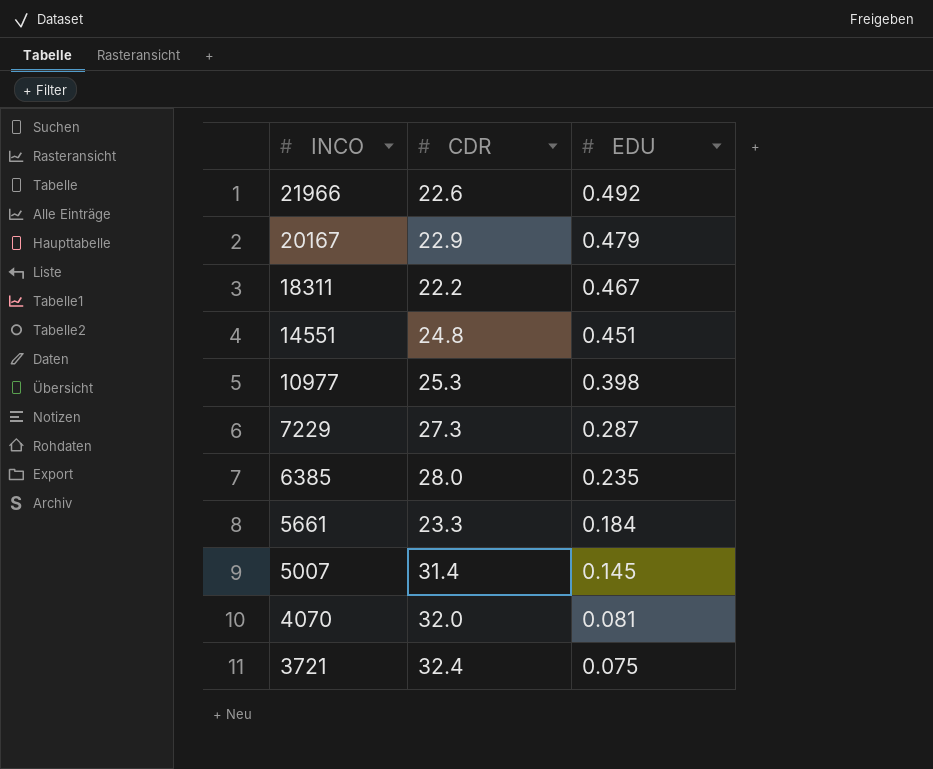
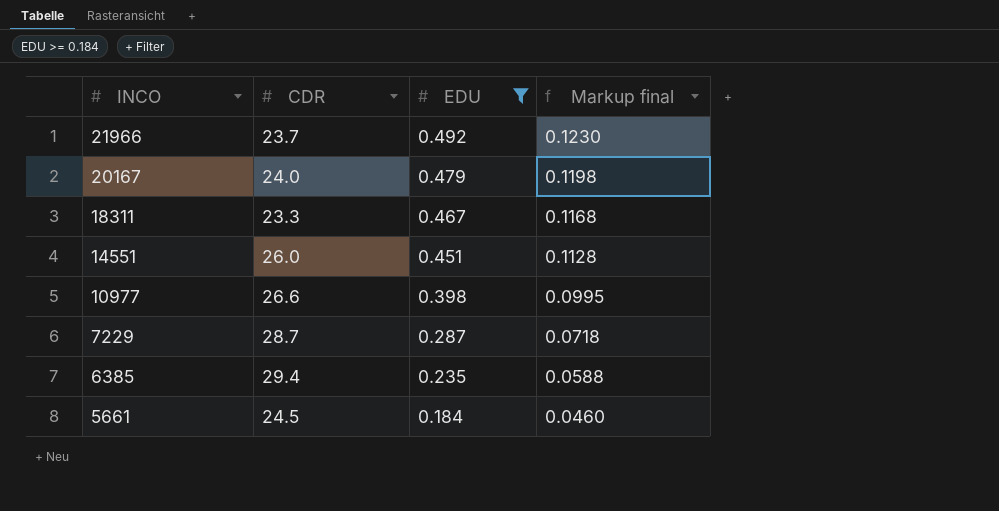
filter: none -> EDU >= 0.184
column Markup final | formula: none -> [EDU] * 0.25
21966 | CDR: 22.6 -> 23.7
20167 | CDR: 22.9 -> 24.0
18311 | CDR: 22.2 -> 23.3
14551 | CDR: 24.8 -> 26.0
10977 | CDR: 25.3 -> 26.6
7229 | CDR: 27.3 -> 28.7
6385 | CDR: 28.0 -> 29.4
5661 | CDR: 23.3 -> 24.5

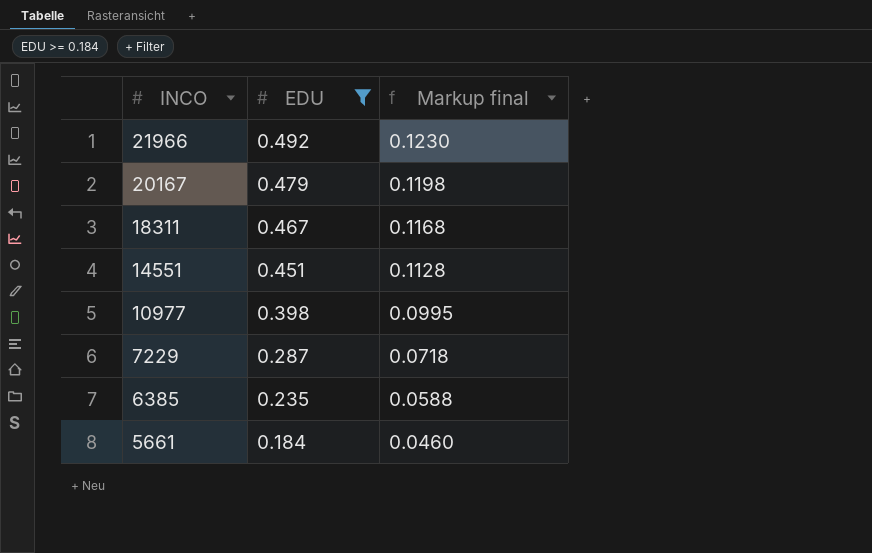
column CDR | position: 2 -> none

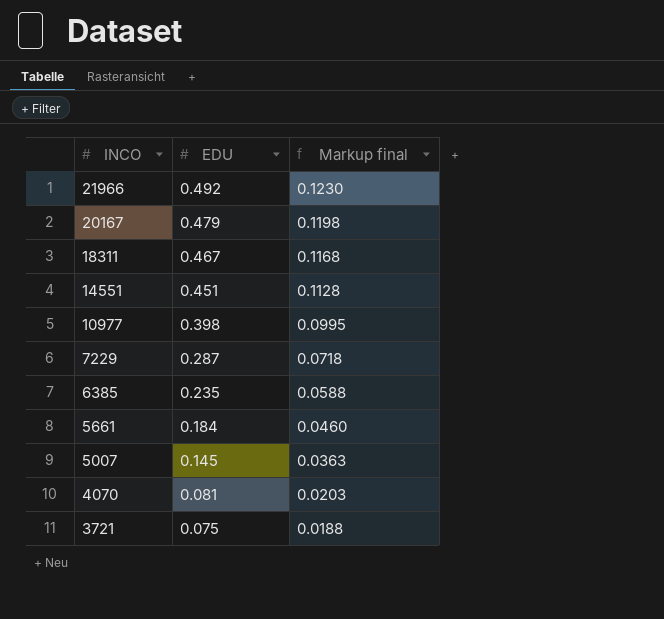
filter: EDU >= 0.184 -> none

